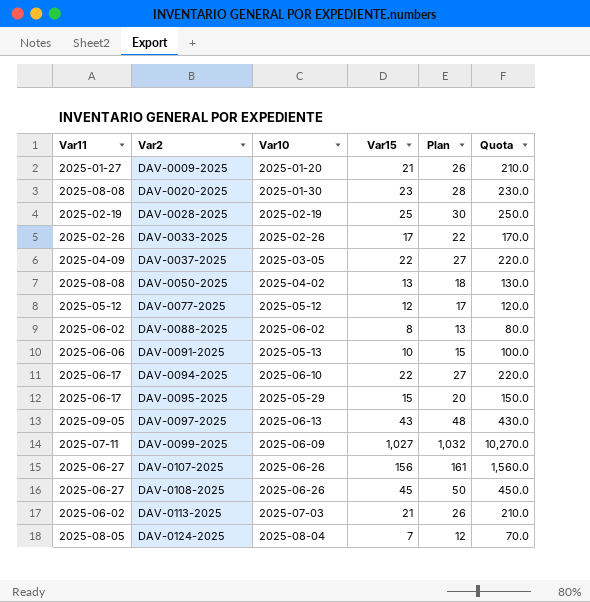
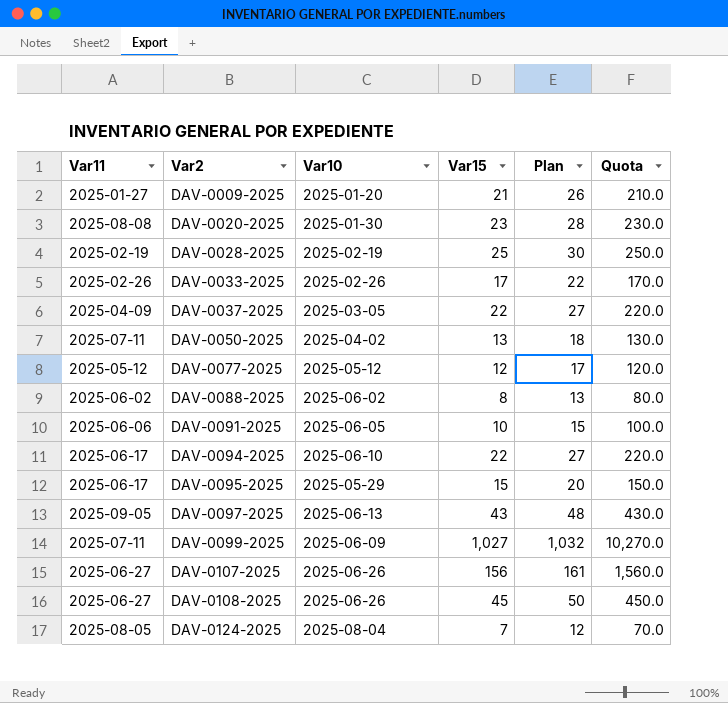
row DAV-0113-2025: 2025-06-02 | 2025-07-03 | 21 | 26 | 210.0 -> none
DAV-0050-2025 | Var11: 2025-08-08 -> 2025-07-11
DAV-0091-2025 | Var10: 2025-05-13 -> 2025-06-05

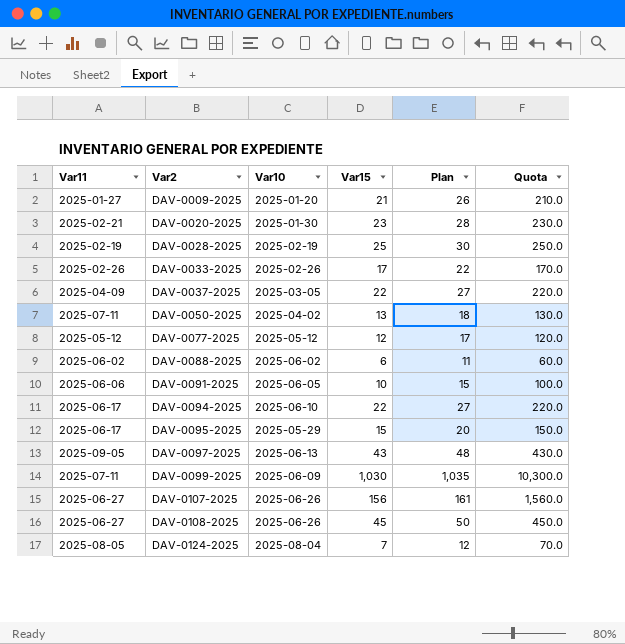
DAV-0020-2025 | Var11: 2025-08-08 -> 2025-02-21
DAV-0088-2025 | Var15: 8 -> 6
DAV-0088-2025 | Plan: 13 -> 11
DAV-0088-2025 | Quota: 80.0 -> 60.0
DAV-0099-2025 | Var15: 1,027 -> 1,030
DAV-0099-2025 | Plan: 1,032 -> 1,035
DAV-0099-2025 | Quota: 10,270.0 -> 10,300.0

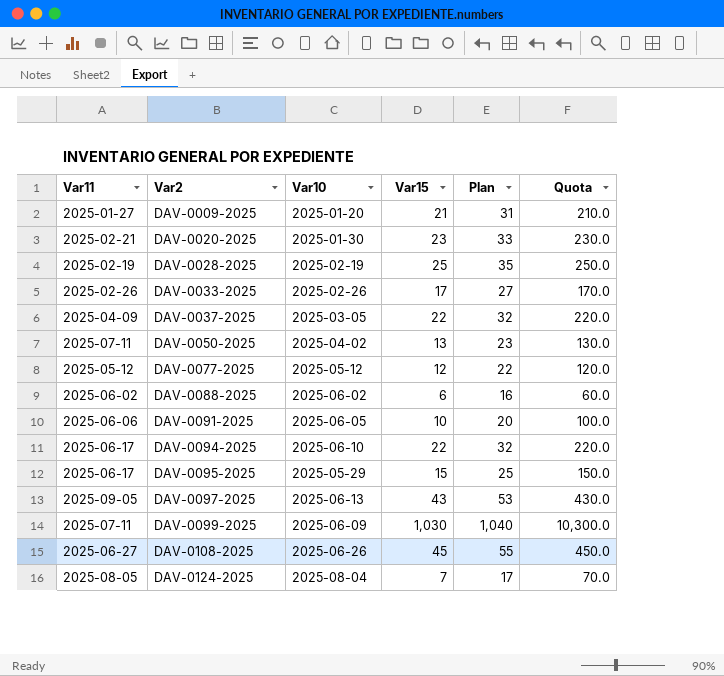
column Plan | formula: [Var15] + 5 -> [Var15] + 10
row DAV-0107-2025: 2025-06-27 | 2025-06-26 | 156 | 161 | 1,560.0 -> none

